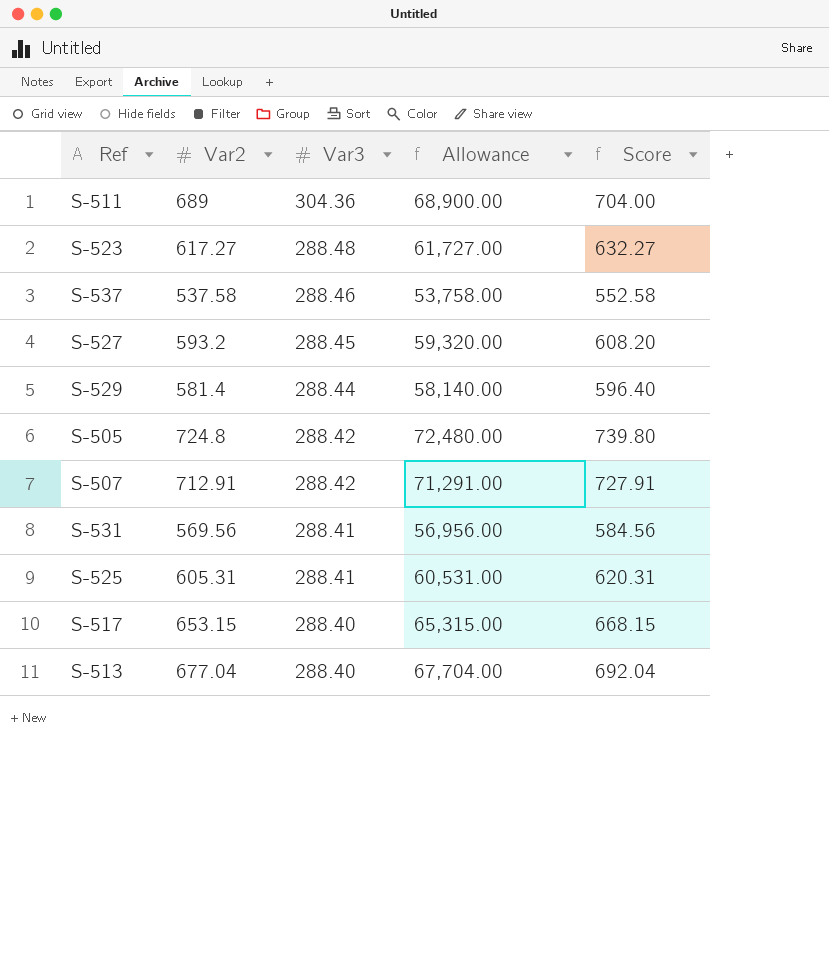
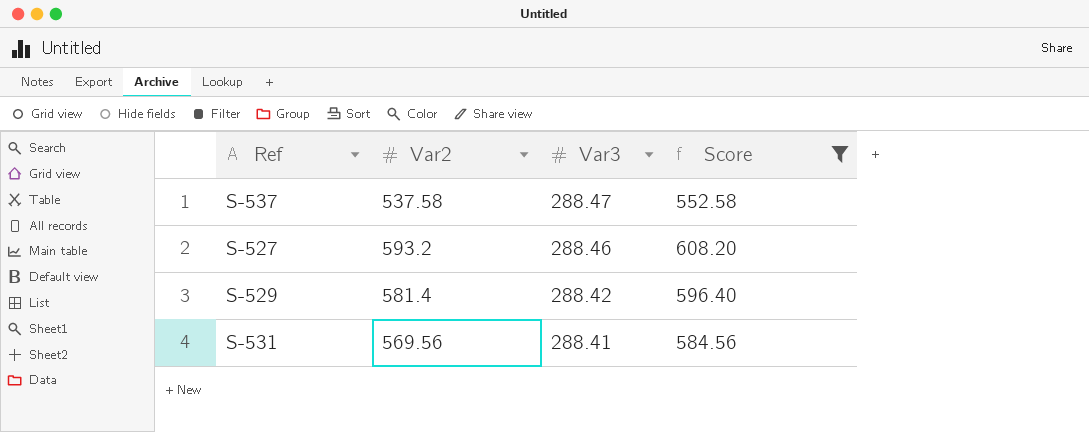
filter: none -> Score <= 608.20
column Allowance | formula: [Var2] * 100 -> none
S-537 | Var3: 288.46 -> 288.47
S-527 | Var3: 288.45 -> 288.46
S-529 | Var3: 288.44 -> 288.42

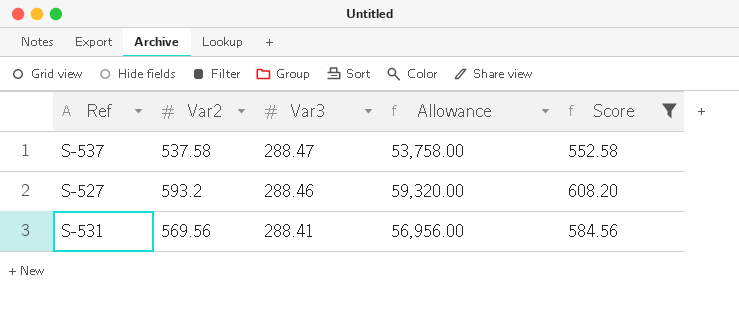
column Allowance | formula: none -> [Var2] * 100
row S-529: 581.4 | 288.42 | 596.40 -> none

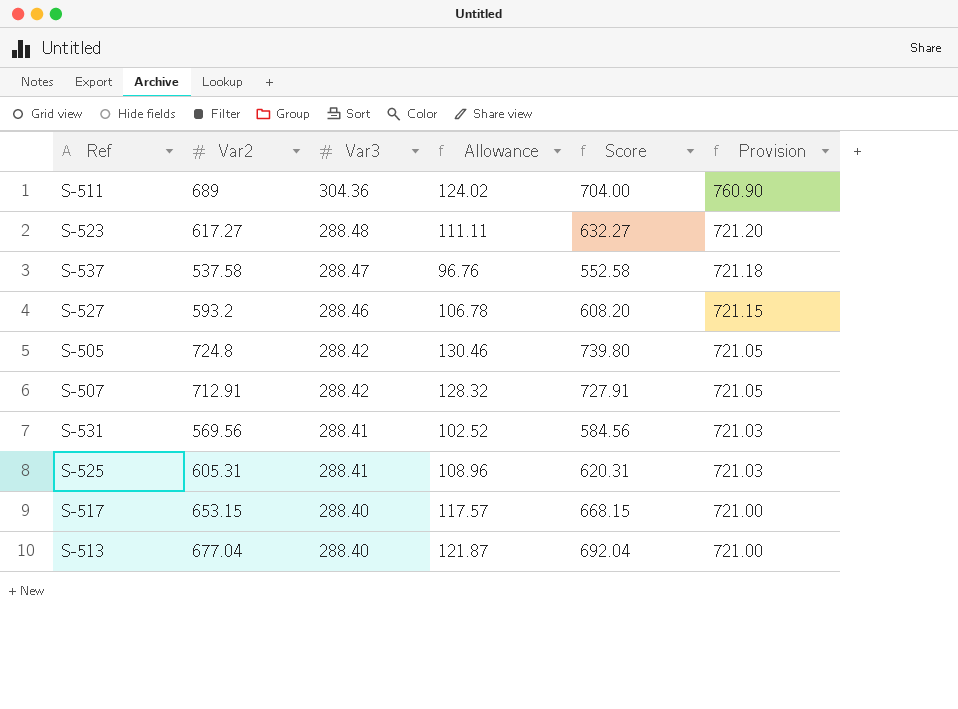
filter: Score <= 608.20 -> none
column Allowance | formula: [Var2] * 100 -> [Var2] * 0.18
column Provision | formula: none -> [Var3] * 2.5

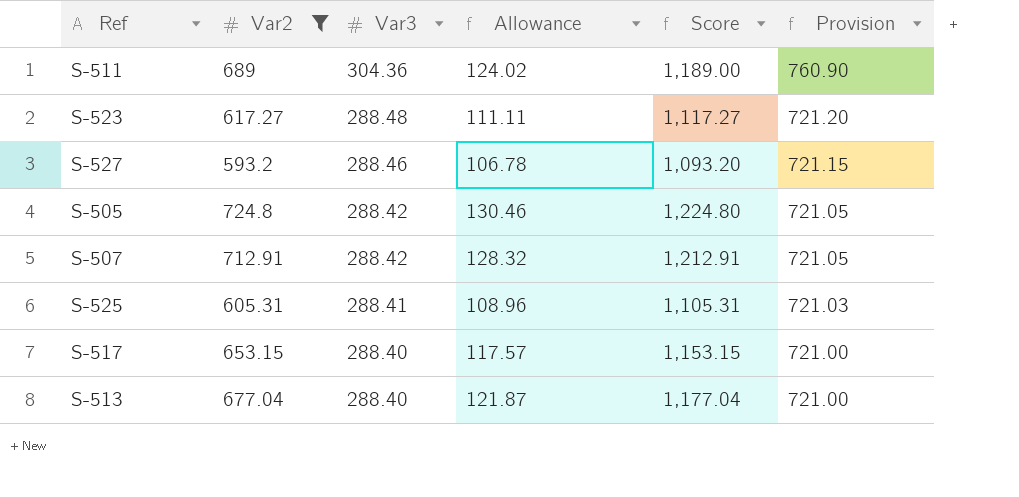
filter: none -> Var2 >= 593.2
column Score | formula: [Var2] + 15 -> [Var2] + 500

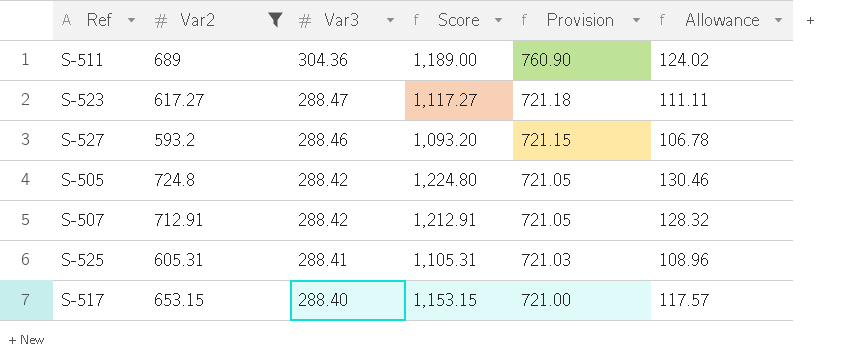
column Allowance | position: 4 -> 6
row S-513: 677.04 | 288.40 | 121.87 | 1,177.04 | 721.00 -> none
S-523 | Var3: 288.48 -> 288.47
S-523 | Provision: 721.20 -> 721.18

